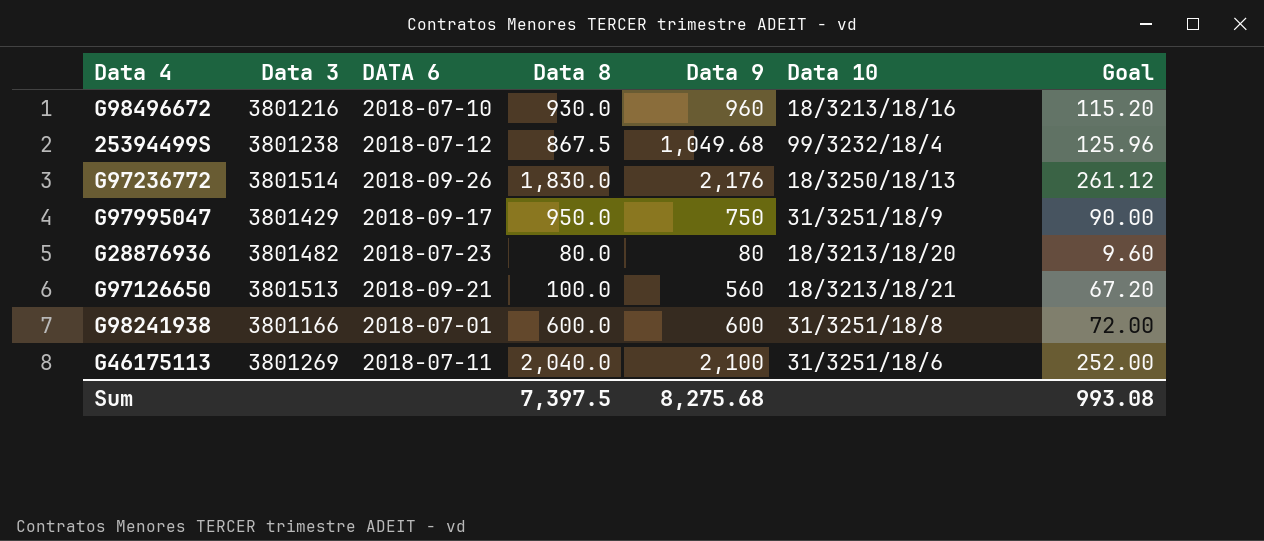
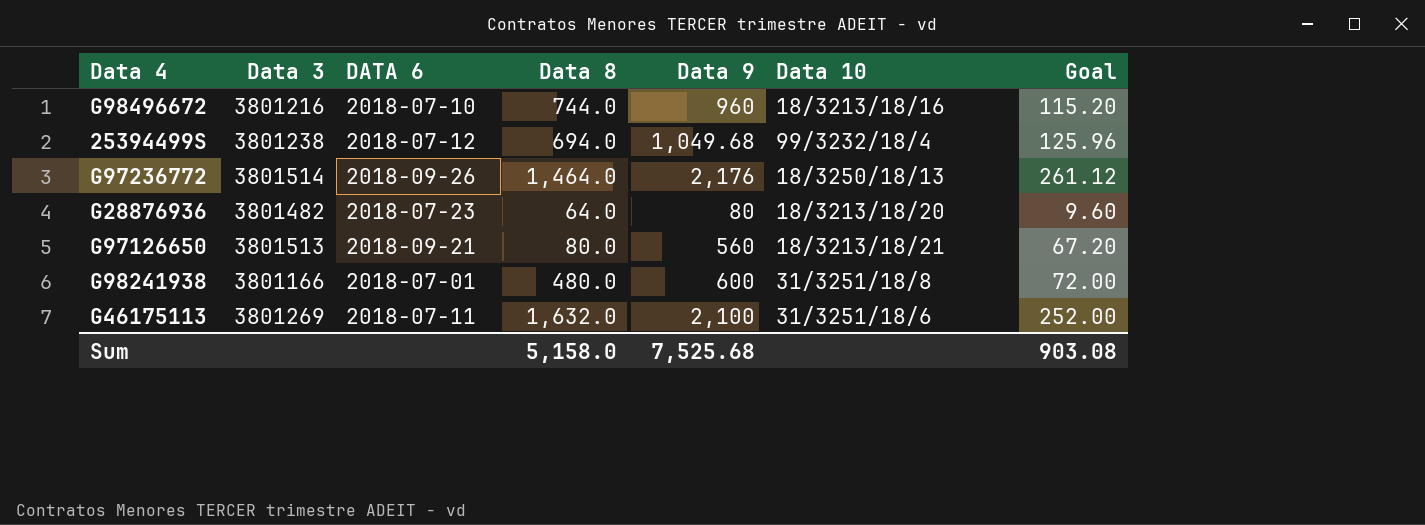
row G97995047: 3801429 | 2018-09-17 | 950.0 | 750 | 31/3251/18/9 | 90.00 -> none
G98496672 | Data 8: 930.0 -> 744.0
25394499S | Data 8: 867.5 -> 694.0
G97236772 | Data 8: 1,830.0 -> 1,464.0
G28876936 | Data 8: 80.0 -> 64.0
G97126650 | Data 8: 100.0 -> 80.0
G98241938 | Data 8: 600.0 -> 480.0
G46175113 | Data 8: 2,040.0 -> 1,632.0
Sum | Data 8: 7,397.5 -> 5,158.0
Sum | Data 9: 8,275.68 -> 7,525.68
Sum | Goal: 993.08 -> 903.08

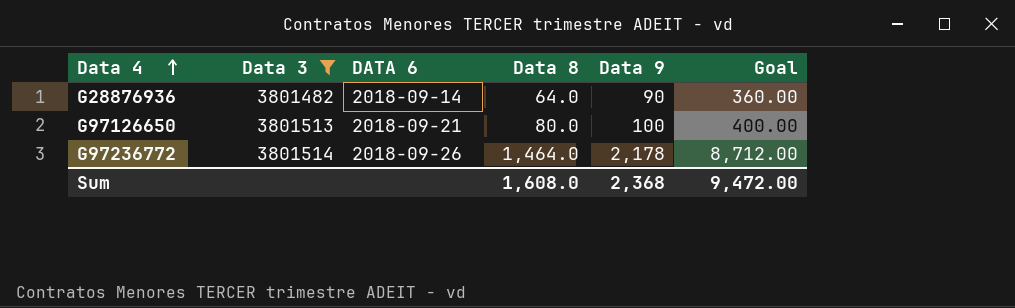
filter: none -> Data 3 >= 3801482
row order: none -> Data 4 ascending
column Data 10 | position: 6 -> none
column Goal | formula: [Data 9] * 0.12 -> [Data 9] * 4
G28876936 | DATA 6: 2018-07-23 -> 2018-09-14
G28876936 | Data 9: 80 -> 90
G97126650 | Data 9: 560 -> 100
G97236772 | Data 9: 2,176 -> 2,178
Sum | Data 8: 5,158.0 -> 1,608.0
Sum | Data 9: 7,525.68 -> 2,368
Sum | Goal: 903.08 -> 9,472.00

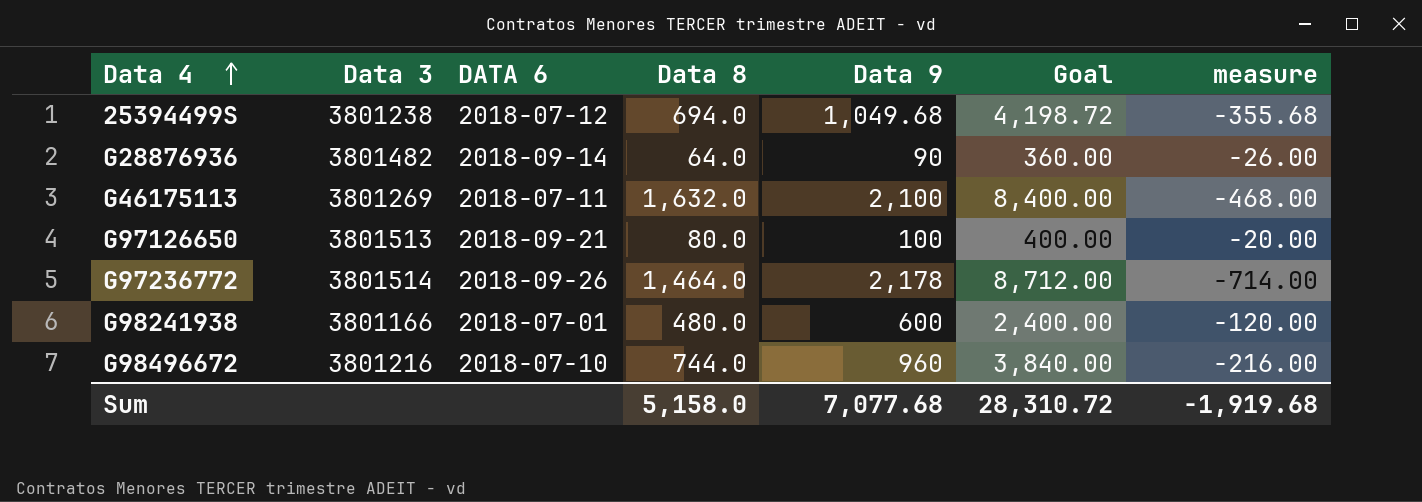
filter: Data 3 >= 3801482 -> none
column measure | formula: none -> [Data 8] - [Data 9]
Sum | Data 8: 1,608.0 -> 5,158.0
Sum | Data 9: 2,368 -> 7,077.68
Sum | Goal: 9,472.00 -> 28,310.72

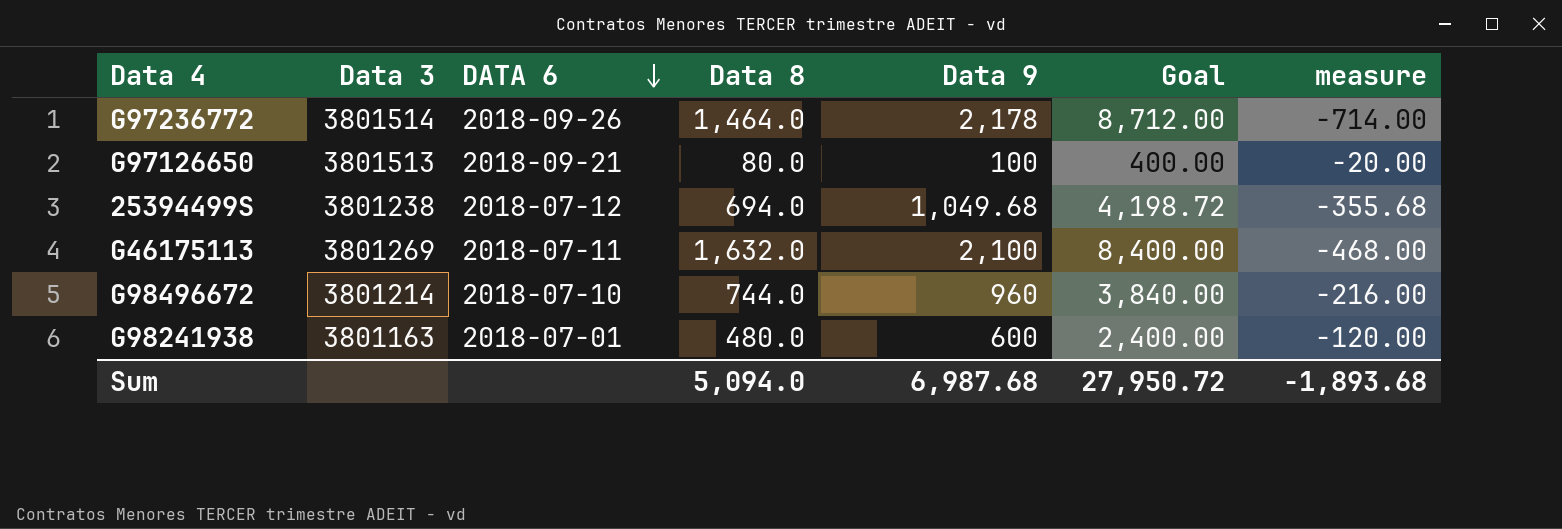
row order: Data 4 ascending -> DATA 6 descending
row G28876936: 3801482 | 2018-09-14 | 64.0 | 90 | 360.00 | -26.00 -> none
G98496672 | Data 3: 3801216 -> 3801214
G98241938 | Data 3: 3801166 -> 3801163
Sum | Data 8: 5,158.0 -> 5,094.0
Sum | Data 9: 7,077.68 -> 6,987.68
Sum | Goal: 28,310.72 -> 27,950.72
Sum | measure: -1,919.68 -> -1,893.68

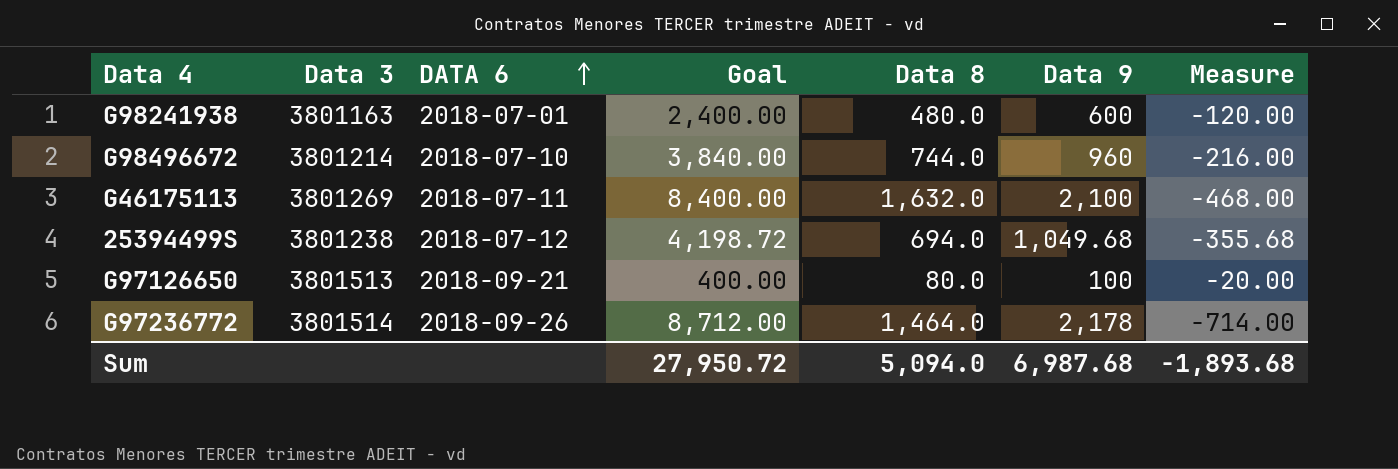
row order: DATA 6 descending -> DATA 6 ascending
column Goal | position: 6 -> 4
column name: measure -> Measure

